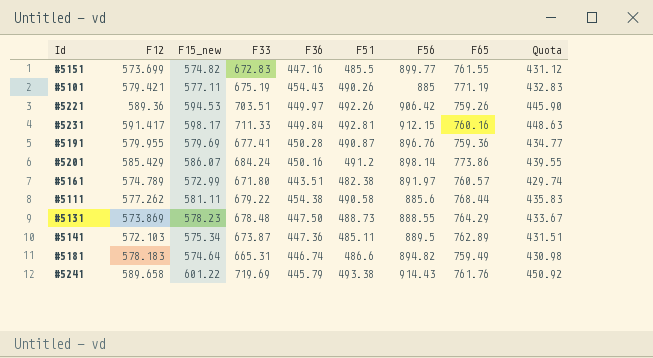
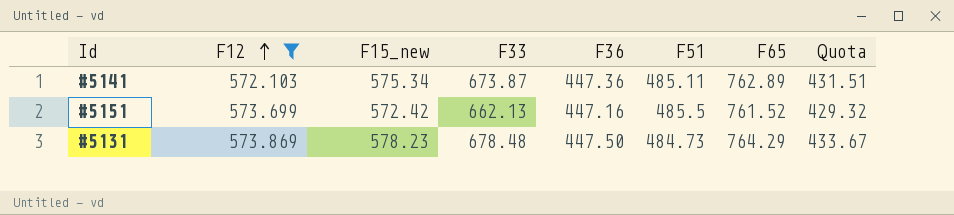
filter: none -> F12 <= 573.869
row order: none -> F12 ascending
column F56 | position: 7 -> none
#5151 | F15_new: 574.82 -> 572.42
#5151 | F33: 672.83 -> 662.13
#5151 | F65: 761.55 -> 761.52
#5151 | Quota: 431.12 -> 429.32
#5131 | F51: 488.73 -> 484.73

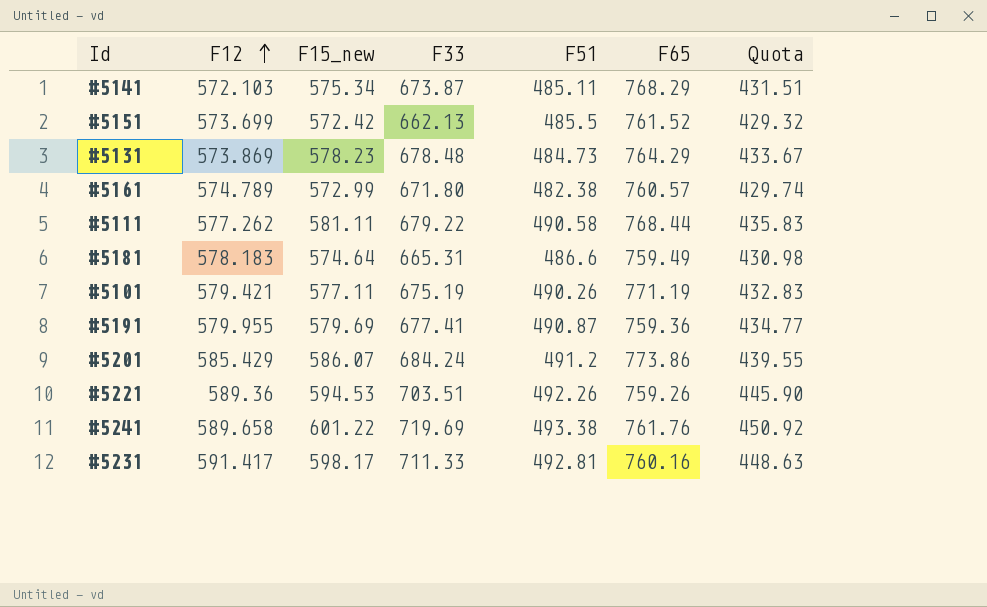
filter: F12 <= 573.869 -> none
column F36 | position: 5 -> none
#5141 | F65: 762.89 -> 768.29

